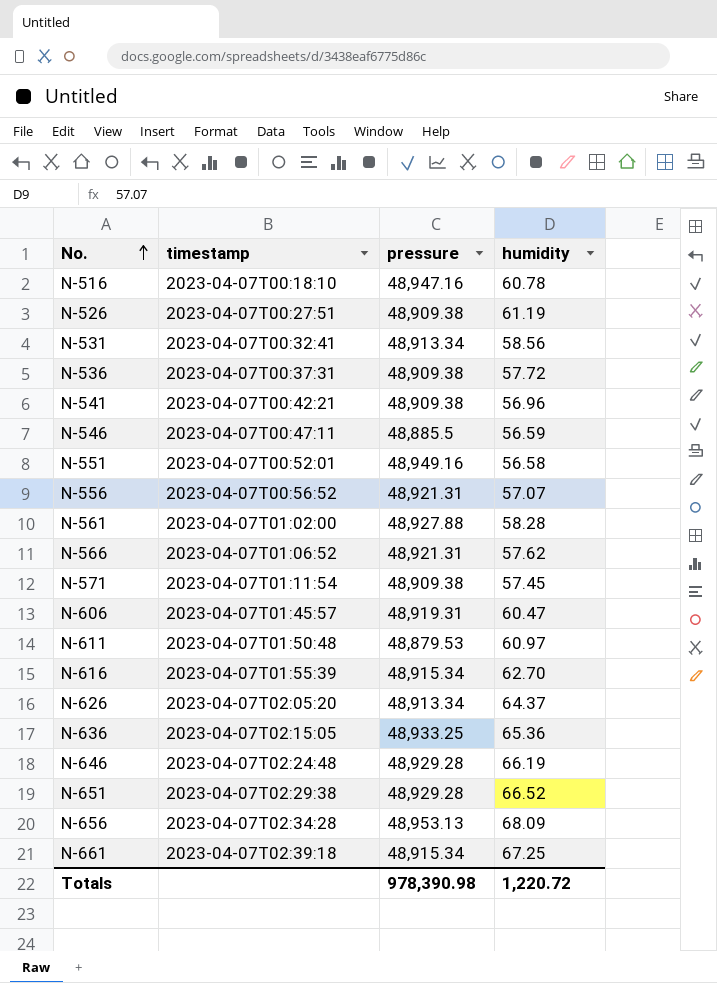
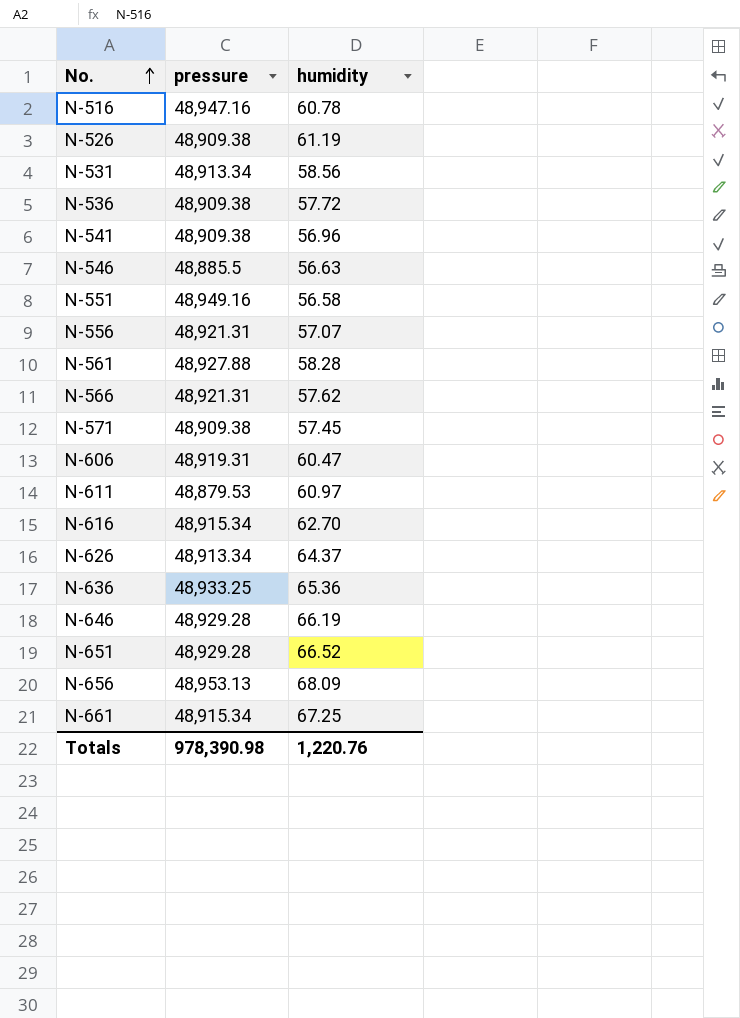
column timestamp | position: 2 -> none
N-546 | humidity: 56.59 -> 56.63
Totals | humidity: 1,220.72 -> 1,220.76

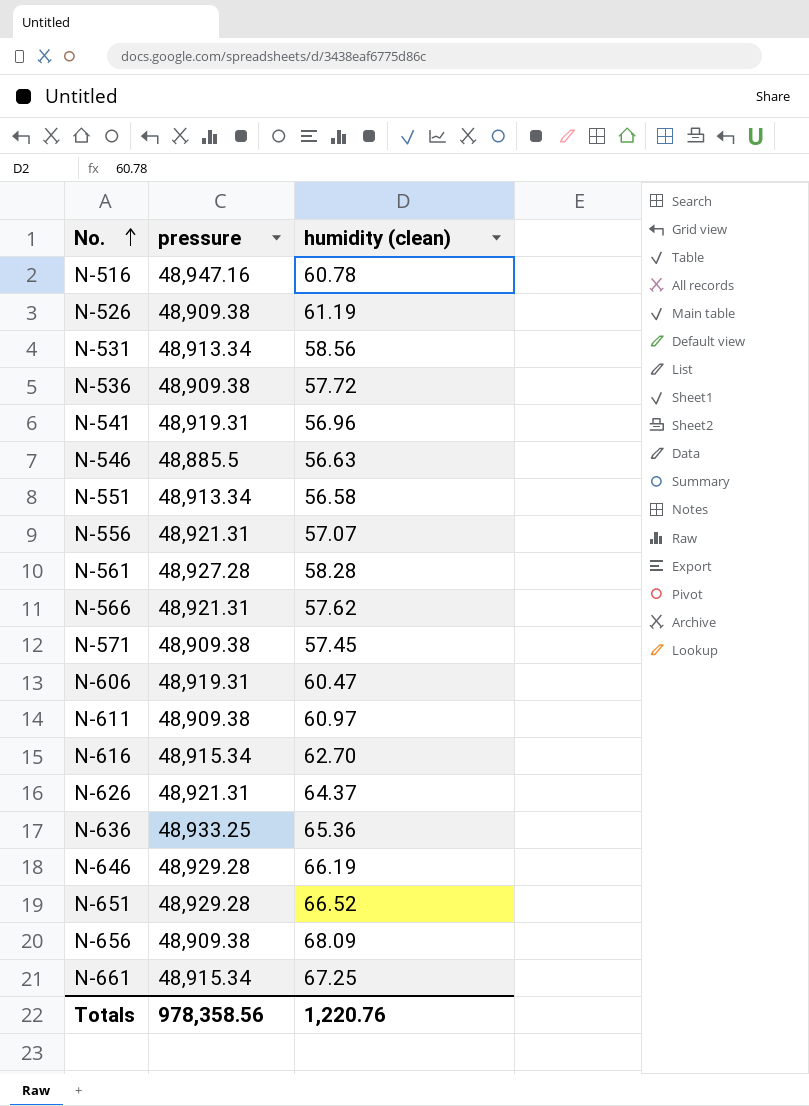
column name: humidity -> humidity (clean)
N-541 | pressure: 48,909.38 -> 48,919.31
N-551 | pressure: 48,949.16 -> 48,913.34
N-561 | pressure: 48,927.88 -> 48,927.28
N-611 | pressure: 48,879.53 -> 48,909.38
N-626 | pressure: 48,913.34 -> 48,921.31
N-656 | pressure: 48,953.13 -> 48,909.38
Totals | pressure: 978,390.98 -> 978,358.56

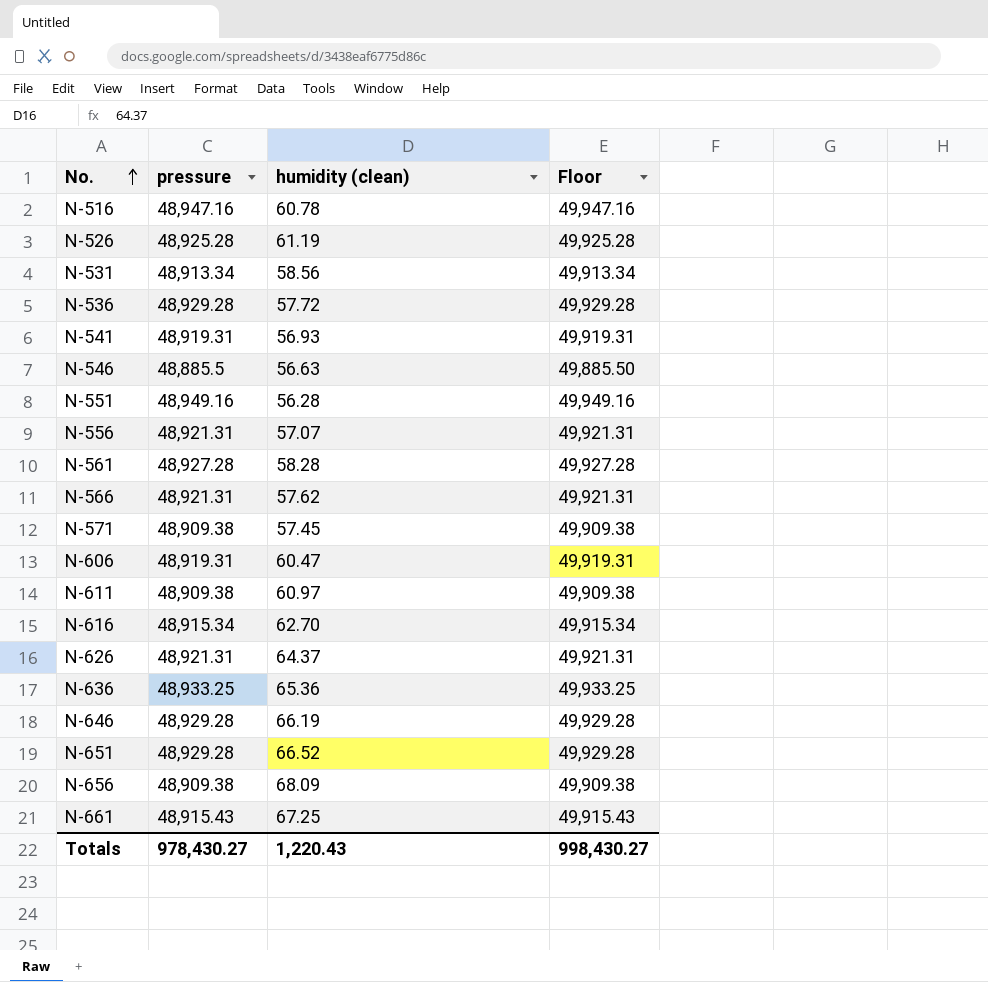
column Floor | formula: none -> [pressure] + 1000
N-526 | pressure: 48,909.38 -> 48,925.28
N-536 | pressure: 48,909.38 -> 48,929.28
N-541 | humidity (clean): 56.96 -> 56.93
N-551 | pressure: 48,913.34 -> 48,949.16
N-551 | humidity (clean): 56.58 -> 56.28
N-661 | pressure: 48,915.34 -> 48,915.43
Totals | pressure: 978,358.56 -> 978,430.27
Totals | humidity (clean): 1,220.76 -> 1,220.43

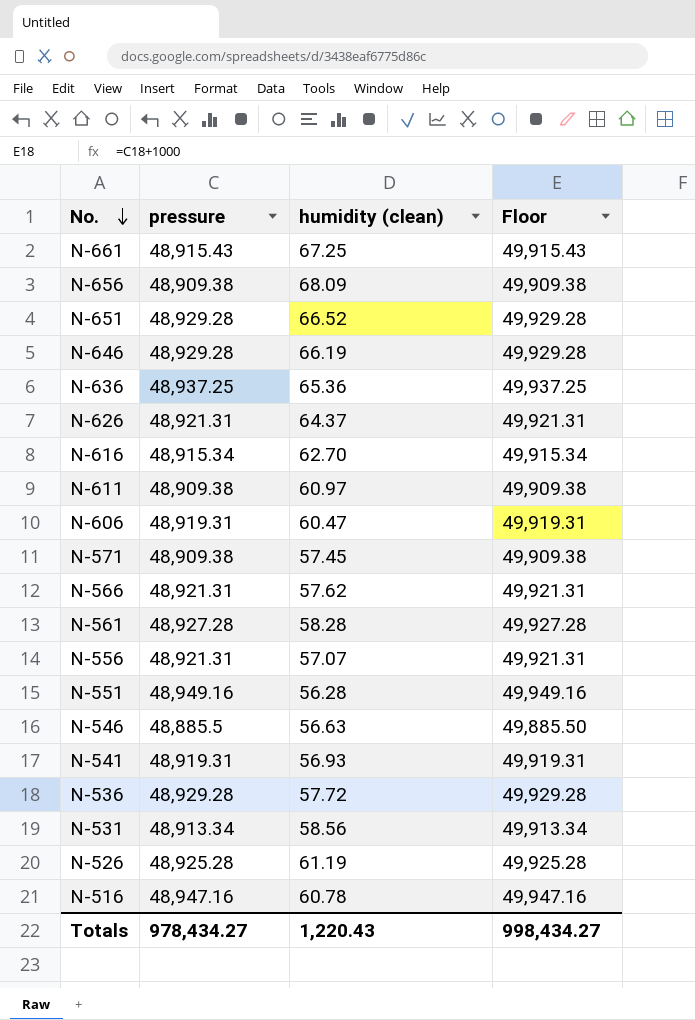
row order: No. ascending -> No. descending
N-636 | pressure: 48,933.25 -> 48,937.25
N-636 | Floor: 49,933.25 -> 49,937.25
Totals | pressure: 978,430.27 -> 978,434.27
Totals | Floor: 998,430.27 -> 998,434.27

